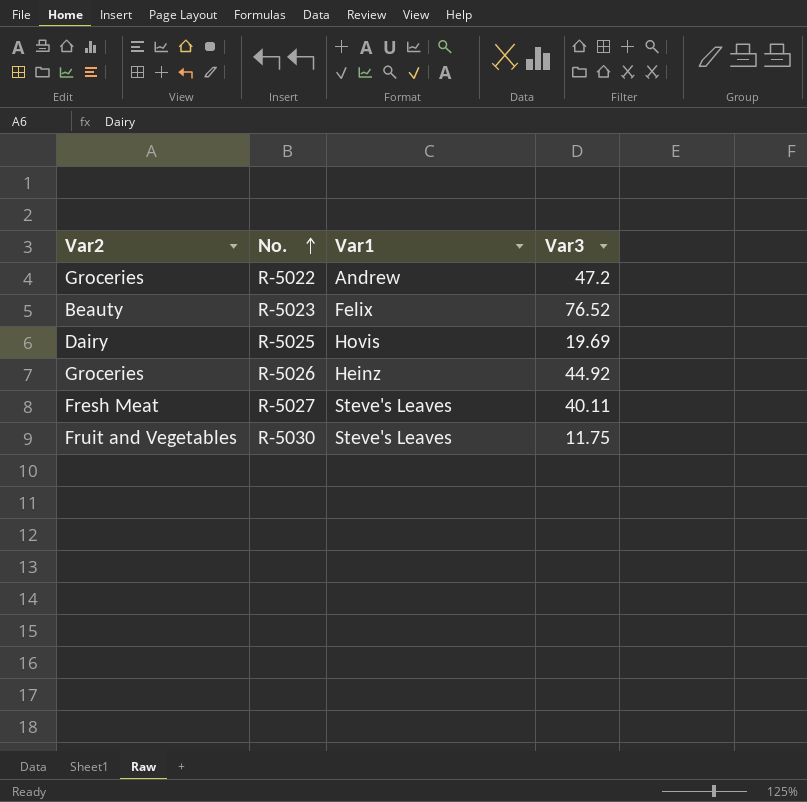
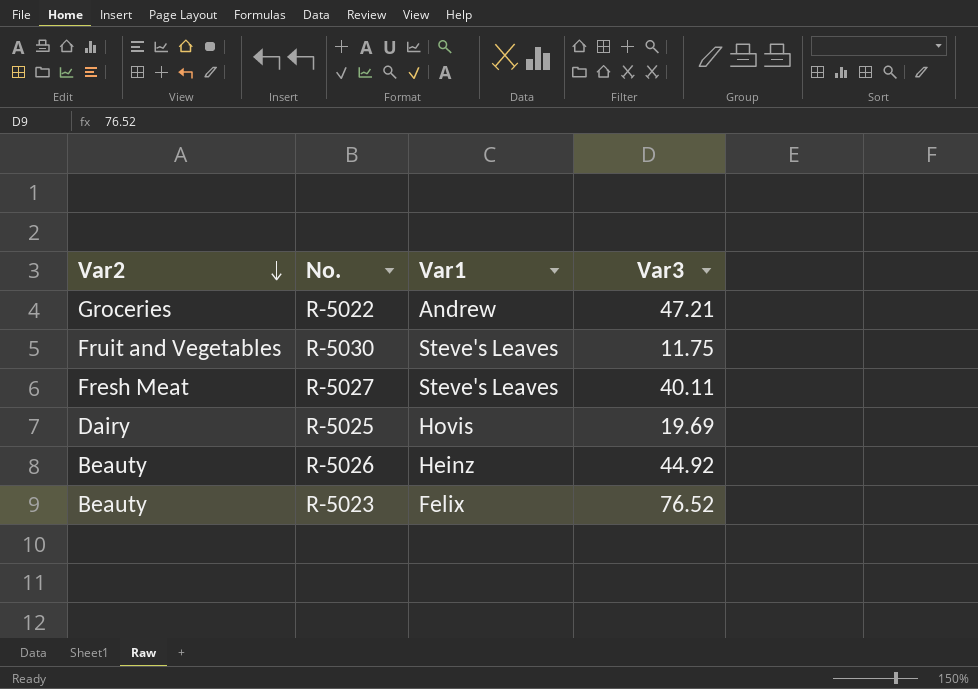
row order: No. ascending -> Var2 descending
R-5022 | Var3: 47.2 -> 47.21
R-5026 | Var2: Groceries -> Beauty

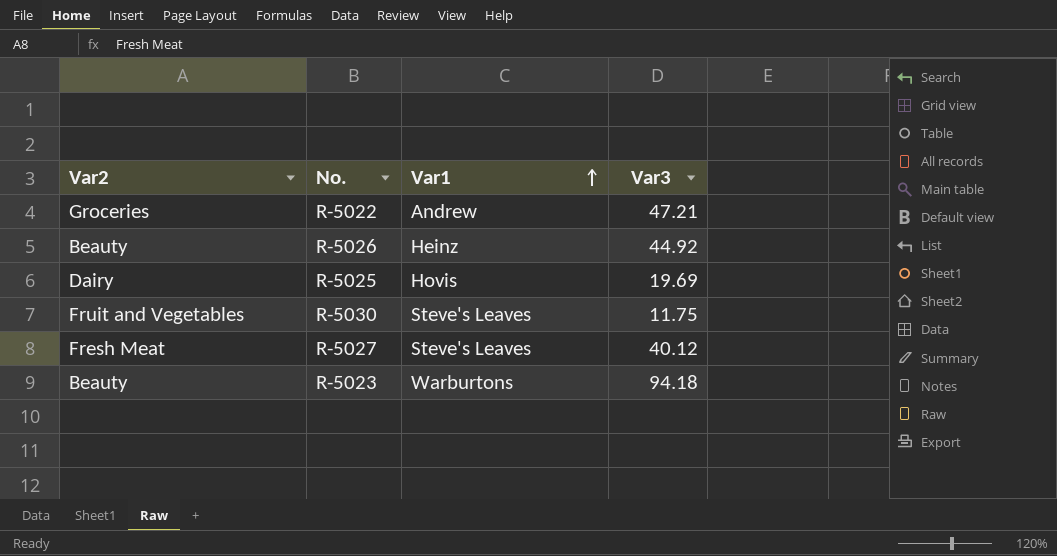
row order: Var2 descending -> Var1 ascending
R-5027 | Var3: 40.11 -> 40.12
R-5023 | Var1: Felix -> Warburtons
R-5023 | Var3: 76.52 -> 94.18

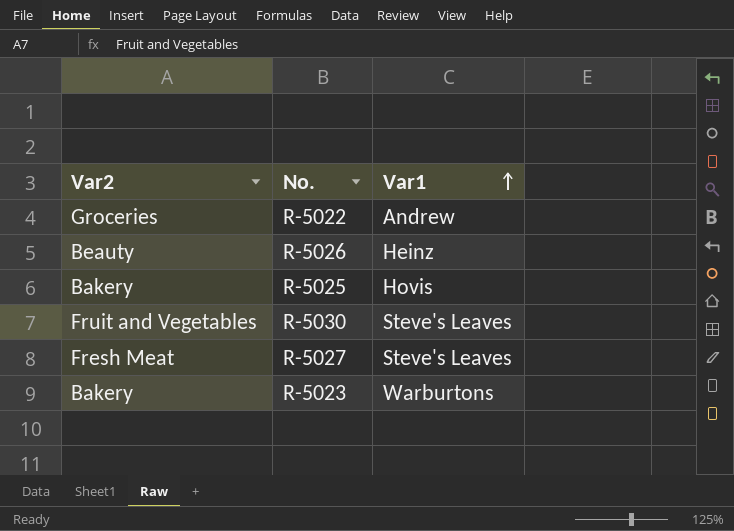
column Var3 | position: 4 -> none
R-5025 | Var2: Dairy -> Bakery
R-5023 | Var2: Beauty -> Bakery

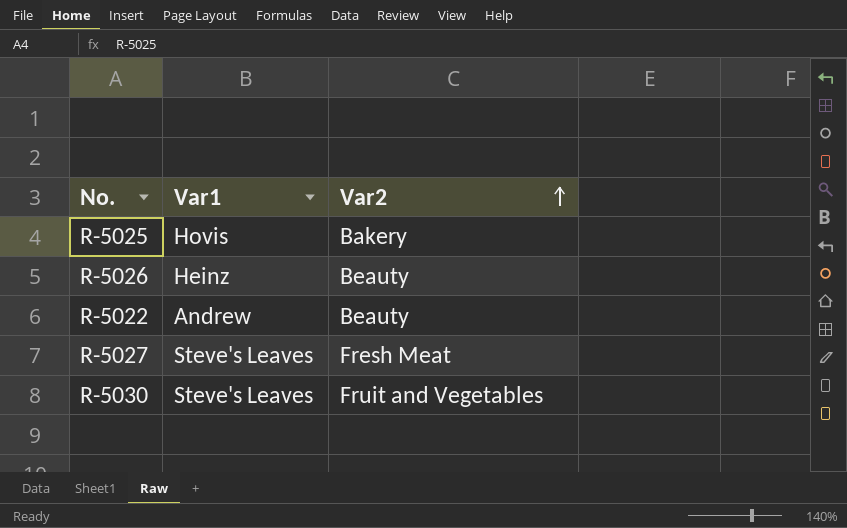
row order: Var1 ascending -> Var2 ascending
column Var2 | position: 1 -> 3
row R-5023: Bakery | Warburtons -> none
R-5022 | Var2: Groceries -> Beauty

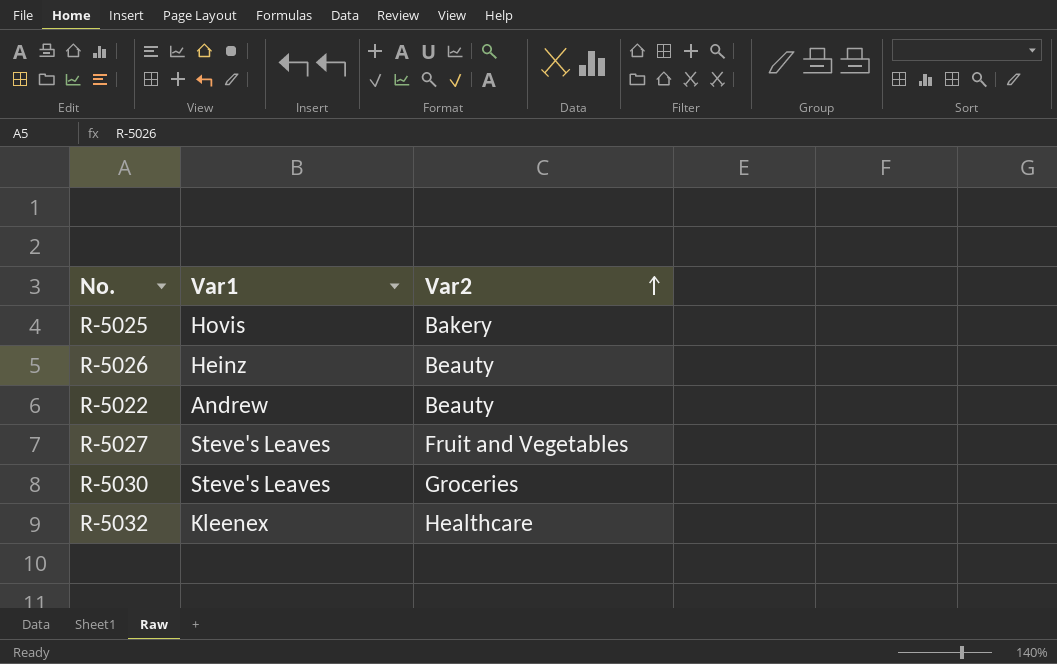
R-5027 | Var2: Fresh Meat -> Fruit and Vegetables
R-5030 | Var2: Fruit and Vegetables -> Groceries
row R-5032: none -> Kleenex | Healthcare

